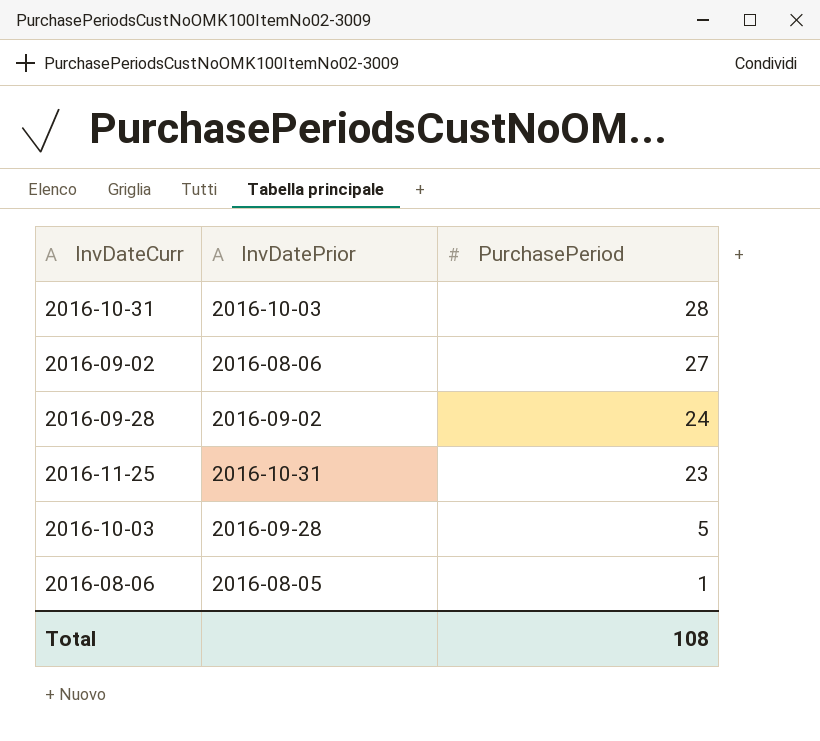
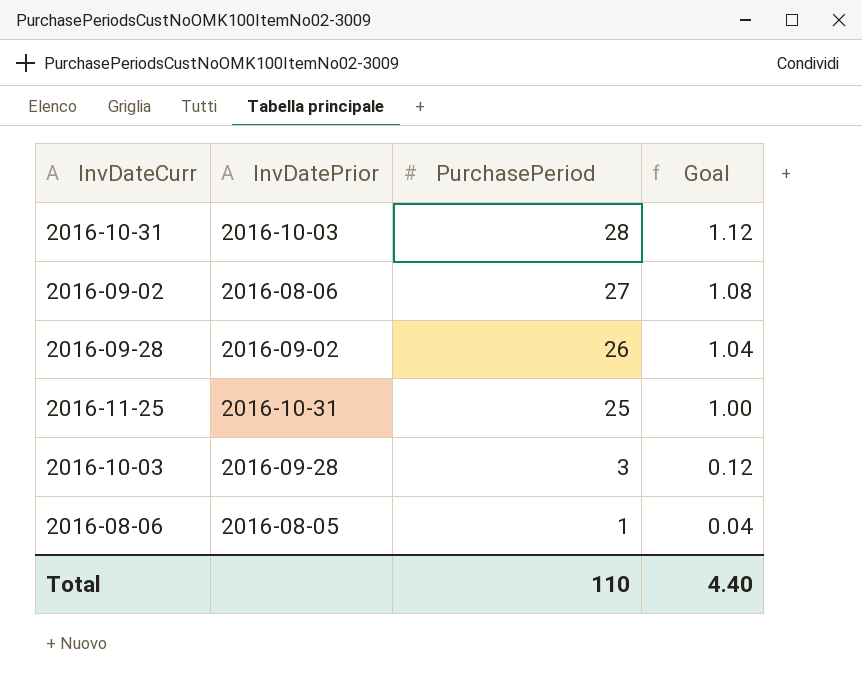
column Goal | formula: none -> [PurchasePeriod] * 0.04
2016-09-28 | PurchasePeriod: 24 -> 26
2016-11-25 | PurchasePeriod: 23 -> 25
2016-10-03 | PurchasePeriod: 5 -> 3
Total | PurchasePeriod: 108 -> 110

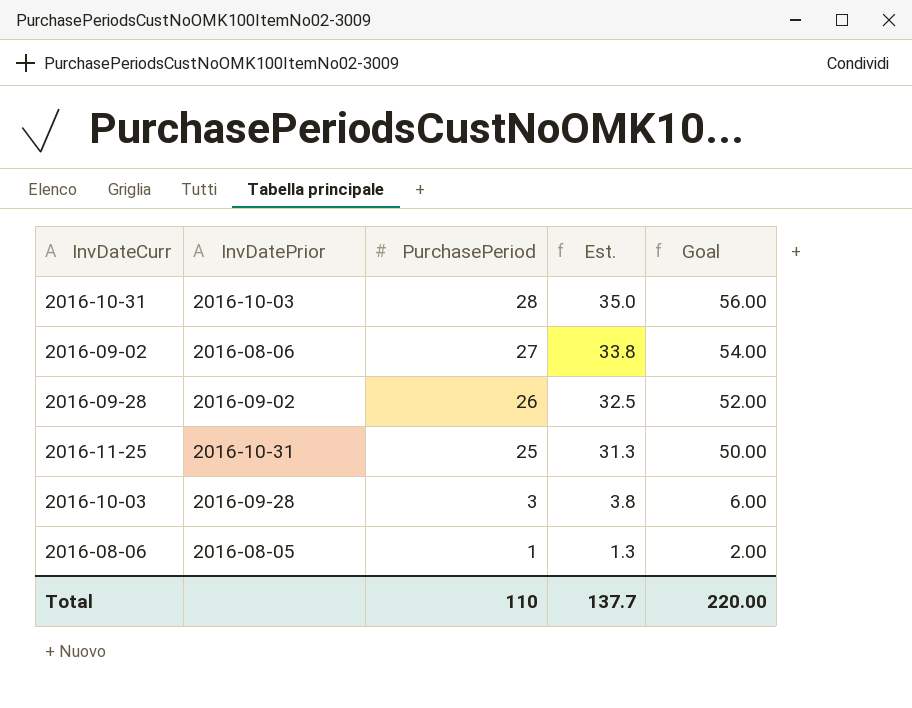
column Est. | formula: none -> [PurchasePeriod] * 1.25
column Goal | formula: [PurchasePeriod] * 0.04 -> [PurchasePeriod] * 2
Total | Goal: 4.40 -> 220.00

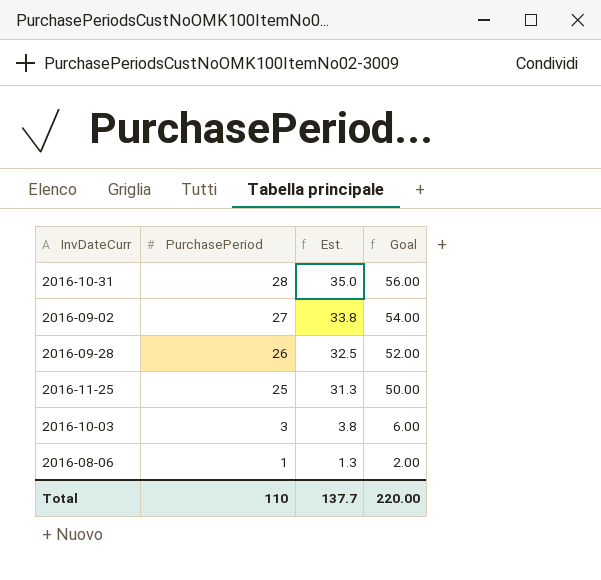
column InvDatePrior | position: 2 -> none

